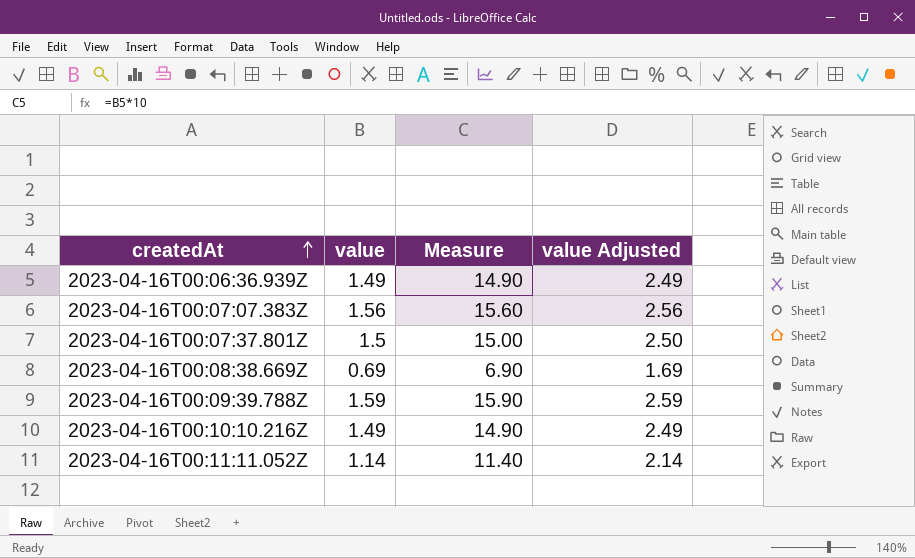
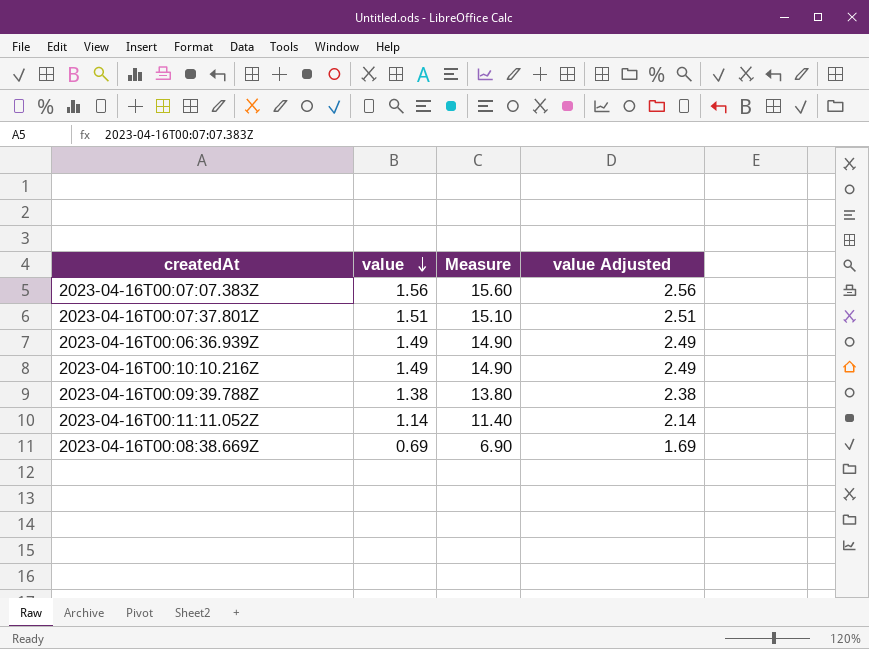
row order: createdAt ascending -> value descending
2023-04-16T00:07:37.801Z | value: 1.5 -> 1.51
2023-04-16T00:07:37.801Z | Measure: 15.00 -> 15.10
2023-04-16T00:07:37.801Z | value Adjusted: 2.50 -> 2.51
2023-04-16T00:09:39.788Z | value: 1.59 -> 1.38
2023-04-16T00:09:39.788Z | Measure: 15.90 -> 13.80
2023-04-16T00:09:39.788Z | value Adjusted: 2.59 -> 2.38

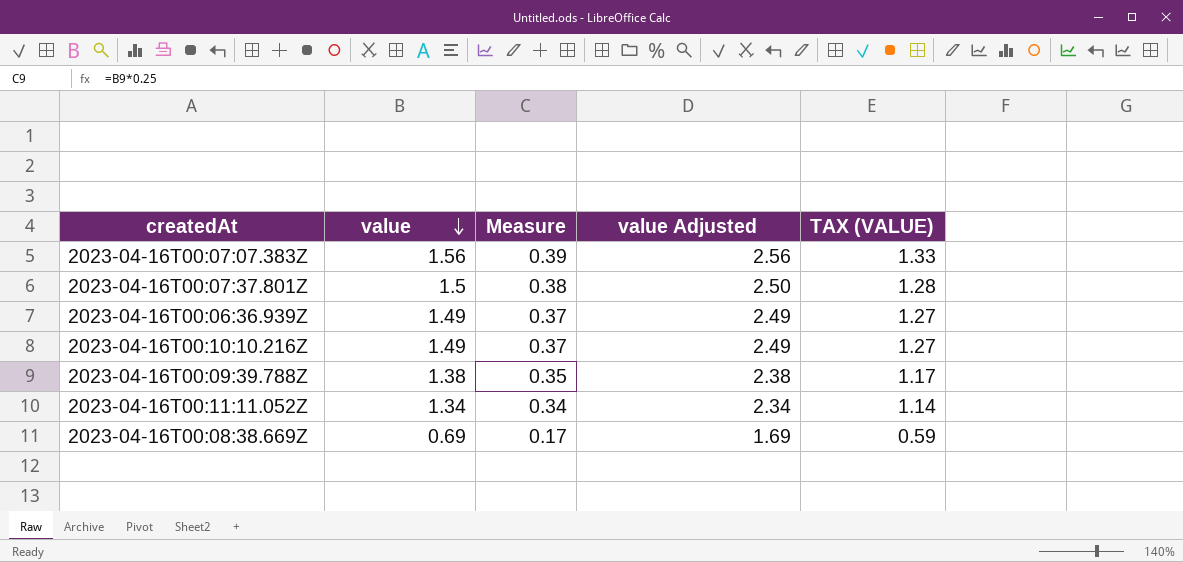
column Measure | formula: [value] * 10 -> [value] * 0.25
column TAX (VALUE) | formula: none -> [value] * 0.85
2023-04-16T00:07:37.801Z | value: 1.51 -> 1.5
2023-04-16T00:07:37.801Z | value Adjusted: 2.51 -> 2.50
2023-04-16T00:11:11.052Z | value: 1.14 -> 1.34
2023-04-16T00:11:11.052Z | value Adjusted: 2.14 -> 2.34

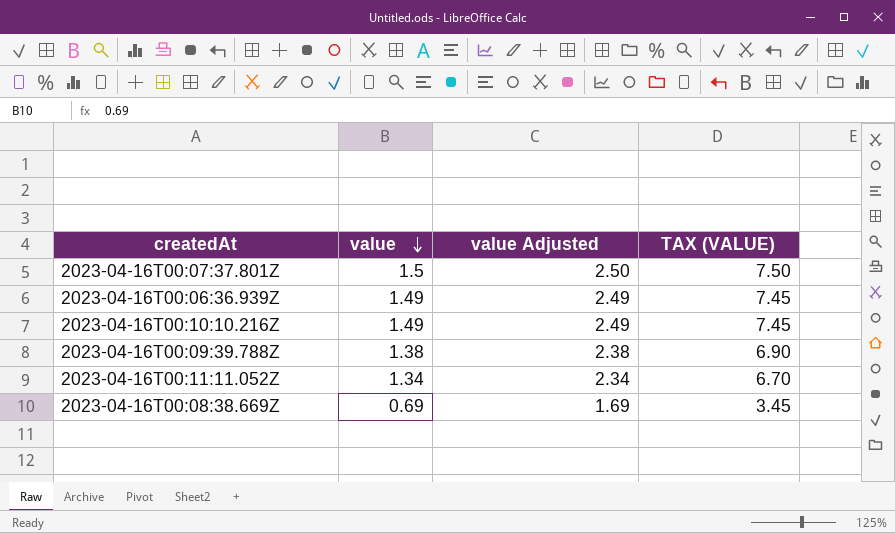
column Measure | formula: [value] * 0.25 -> none
column TAX (VALUE) | formula: [value] * 0.85 -> [value] * 5
row 2023-04-16T00:07:07.383Z: 1.56 | 0.39 | 2.56 | 1.33 -> none

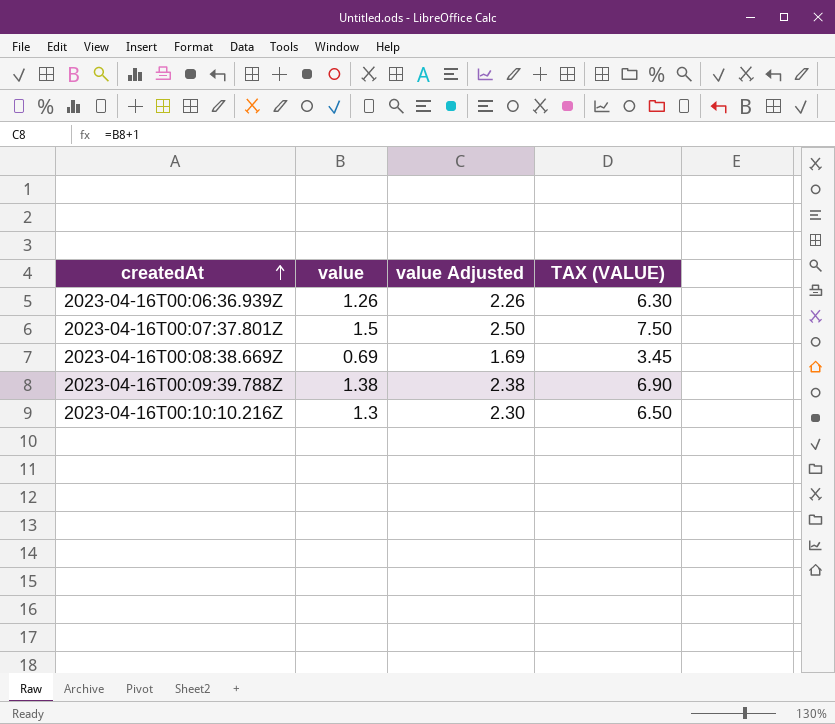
row order: value descending -> createdAt ascending
row 2023-04-16T00:11:11.052Z: 1.34 | 2.34 | 6.70 -> none
2023-04-16T00:06:36.939Z | value: 1.49 -> 1.26
2023-04-16T00:06:36.939Z | value Adjusted: 2.49 -> 2.26
2023-04-16T00:06:36.939Z | TAX (VALUE): 7.45 -> 6.30
2023-04-16T00:10:10.216Z | value: 1.49 -> 1.3
2023-04-16T00:10:10.216Z | value Adjusted: 2.49 -> 2.30
2023-04-16T00:10:10.216Z | TAX (VALUE): 7.45 -> 6.50

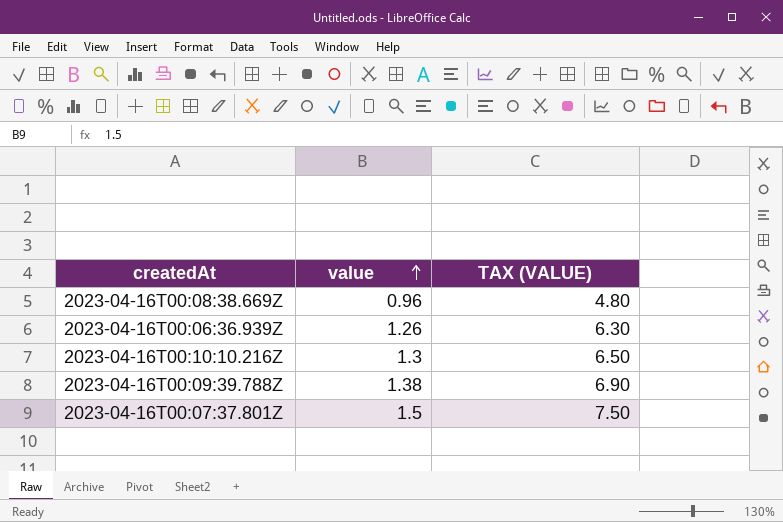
row order: createdAt ascending -> value ascending
column value Adjusted | formula: [value] + 1 -> none
2023-04-16T00:08:38.669Z | value: 0.69 -> 0.96
2023-04-16T00:08:38.669Z | TAX (VALUE): 3.45 -> 4.80

